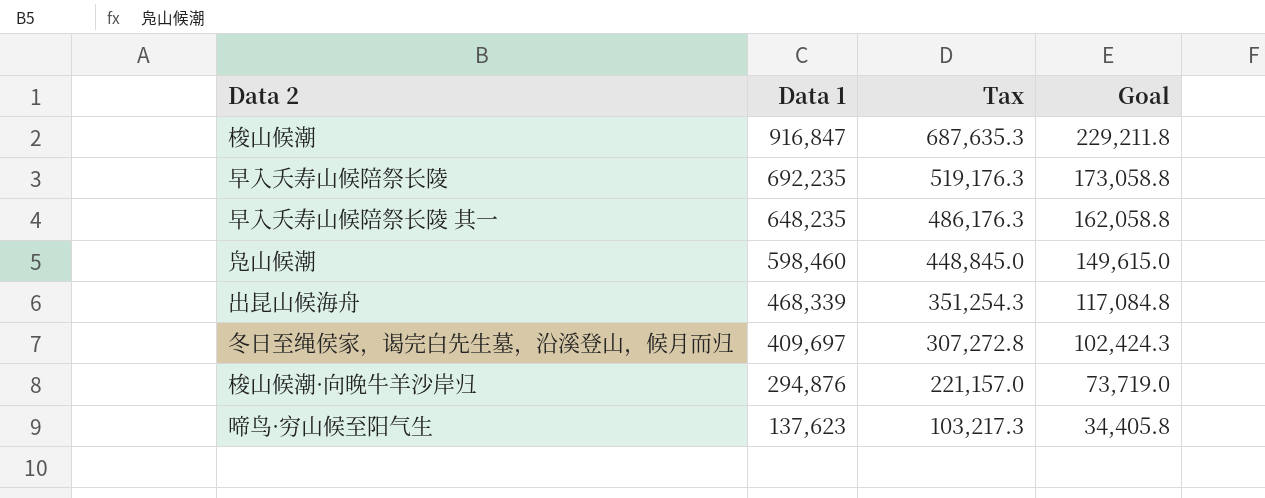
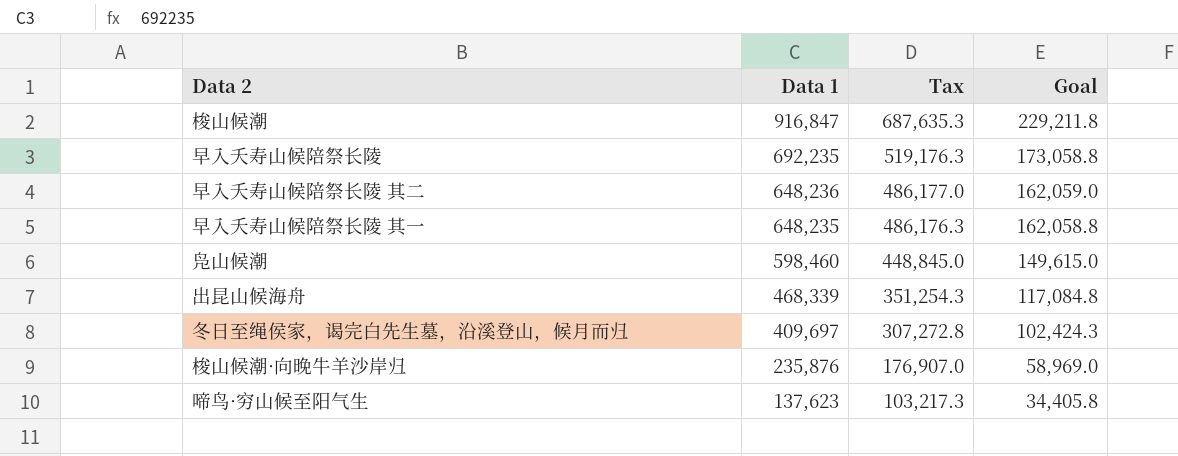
row 早入夭寿山候陪祭长陵 其二: none -> 648,236 | 486,177.0 | 162,059.0
梭山候潮·向晚牛羊沙岸归 | Data 1: 294,876 -> 235,876
梭山候潮·向晚牛羊沙岸归 | Tax: 221,157.0 -> 176,907.0
梭山候潮·向晚牛羊沙岸归 | Goal: 73,719.0 -> 58,969.0

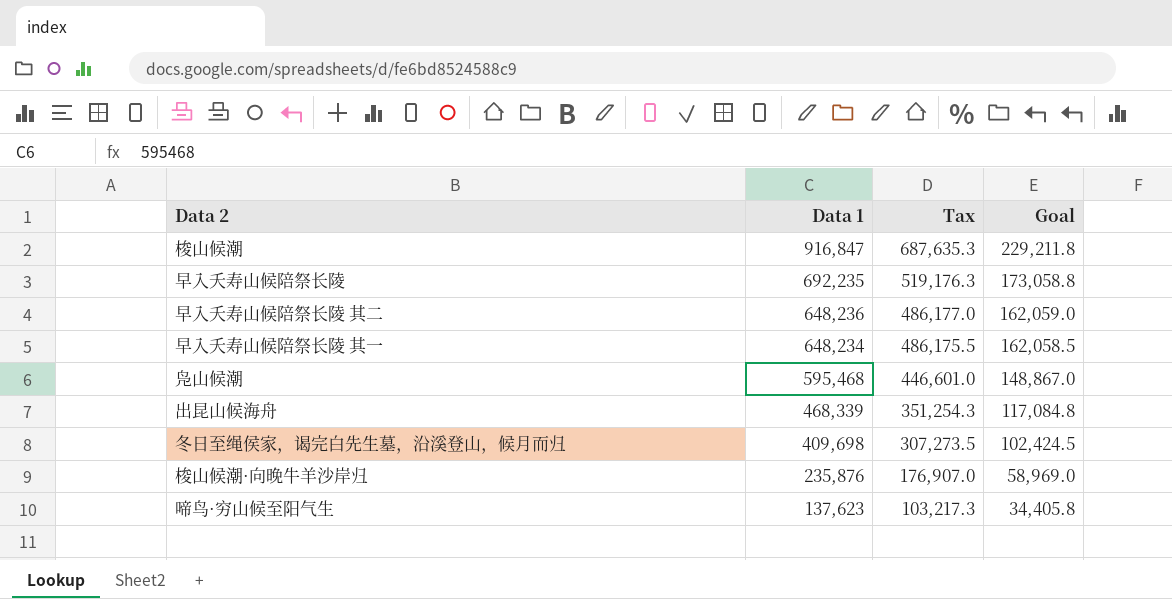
早入夭寿山候陪祭长陵 其一 | Data 1: 648,235 -> 648,234
早入夭寿山候陪祭长陵 其一 | Tax: 486,176.3 -> 486,175.5
早入夭寿山候陪祭长陵 其一 | Goal: 162,058.8 -> 162,058.5
凫山候潮 | Data 1: 598,460 -> 595,468
凫山候潮 | Tax: 448,845.0 -> 446,601.0
凫山候潮 | Goal: 149,615.0 -> 148,867.0
冬日至绳侯家，谒完白先生墓，沿溪登山，候月而归 | Data 1: 409,697 -> 409,698
冬日至绳侯家，谒完白先生墓，沿溪登山，候月而归 | Tax: 307,272.8 -> 307,273.5
冬日至绳侯家，谒完白先生墓，沿溪登山，候月而归 | Goal: 102,424.3 -> 102,424.5

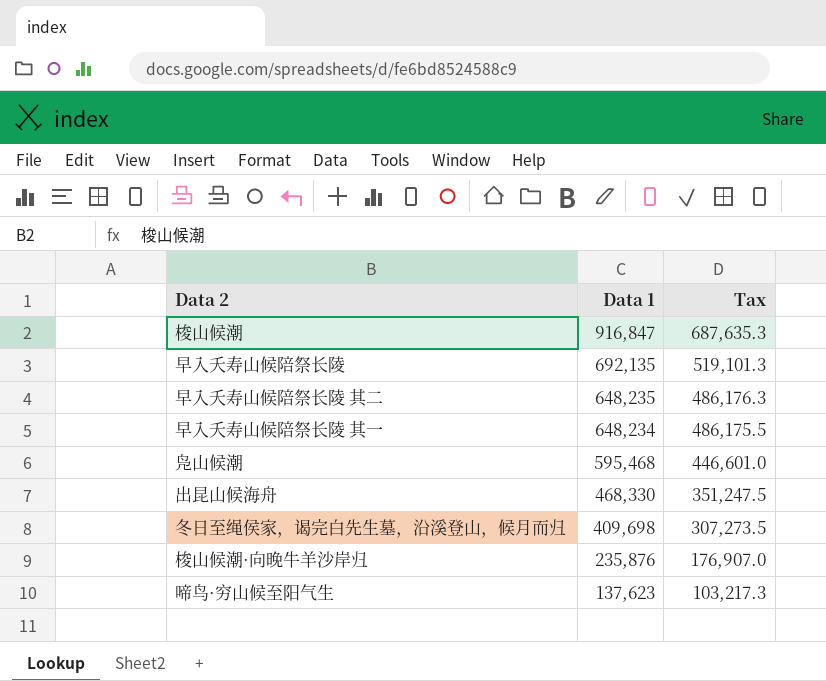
column Goal | formula: [Data 1] * 0.25 -> none
早入夭寿山候陪祭长陵 | Data 1: 692,235 -> 692,135
早入夭寿山候陪祭长陵 | Tax: 519,176.3 -> 519,101.3
早入夭寿山候陪祭长陵 其二 | Data 1: 648,236 -> 648,235
早入夭寿山候陪祭长陵 其二 | Tax: 486,177.0 -> 486,176.3
出昆山候海舟 | Data 1: 468,339 -> 468,330
出昆山候海舟 | Tax: 351,254.3 -> 351,247.5

